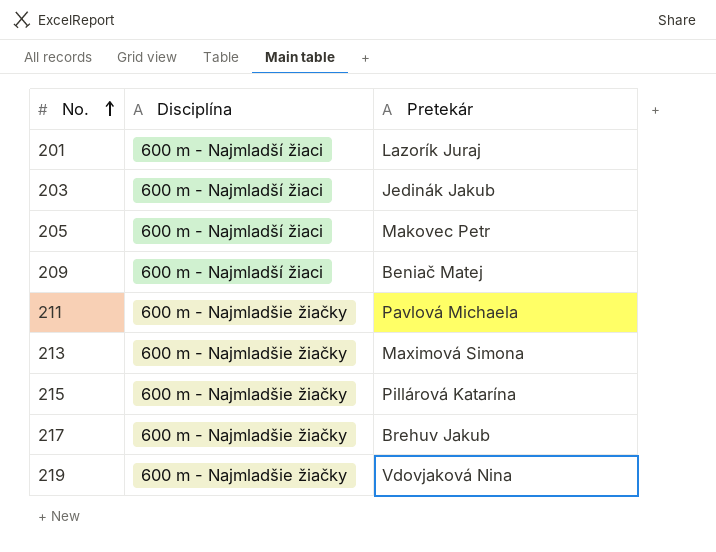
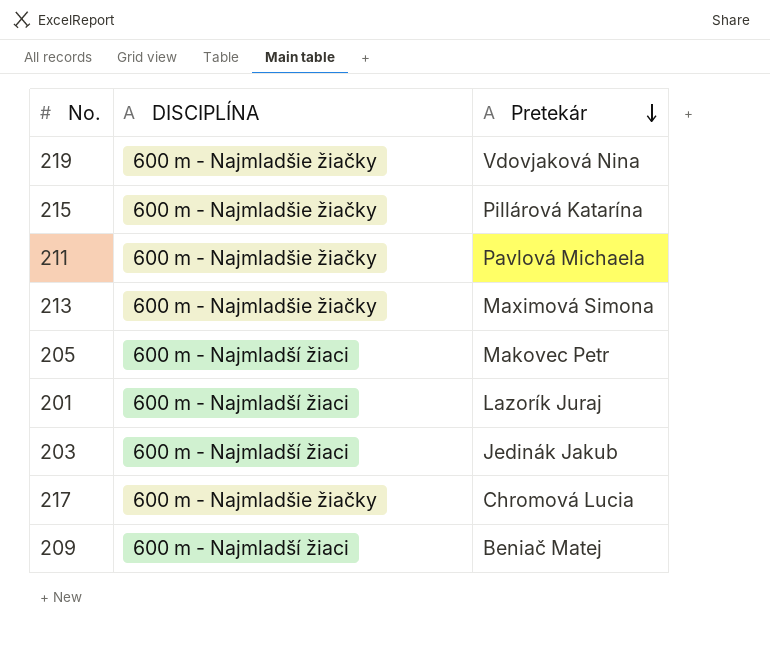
row order: No. ascending -> Pretekár descending
column name: Disciplína -> DISCIPLÍNA
217 | Pretekár: Brehuv Jakub -> Chromová Lucia

